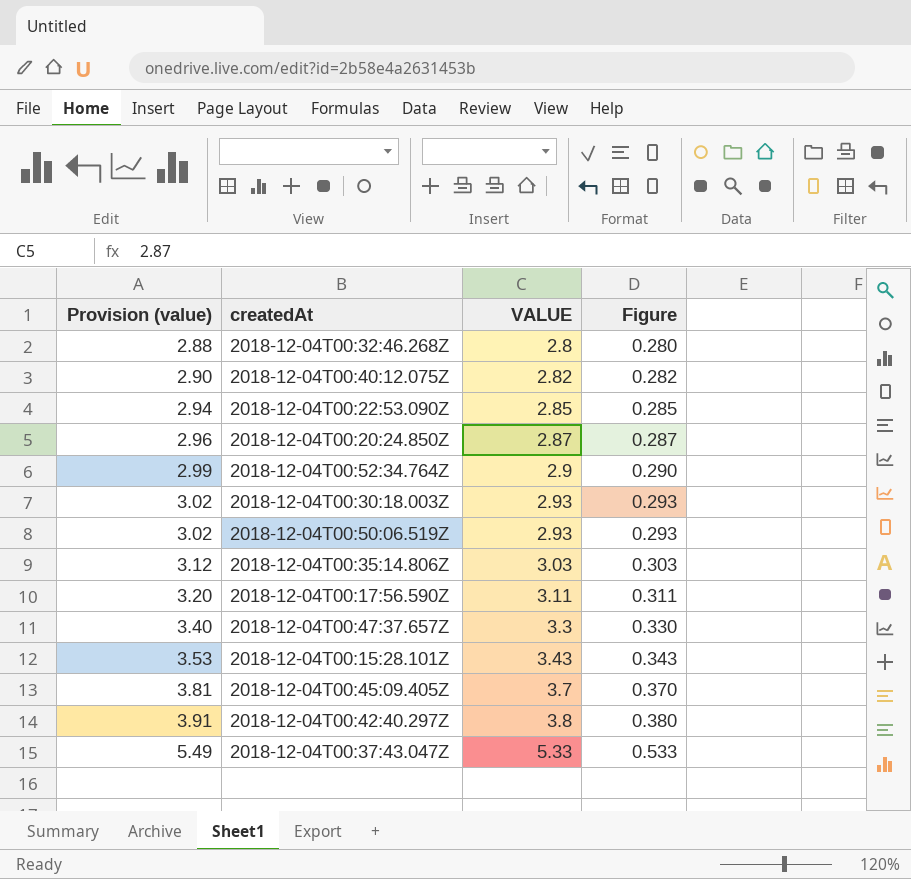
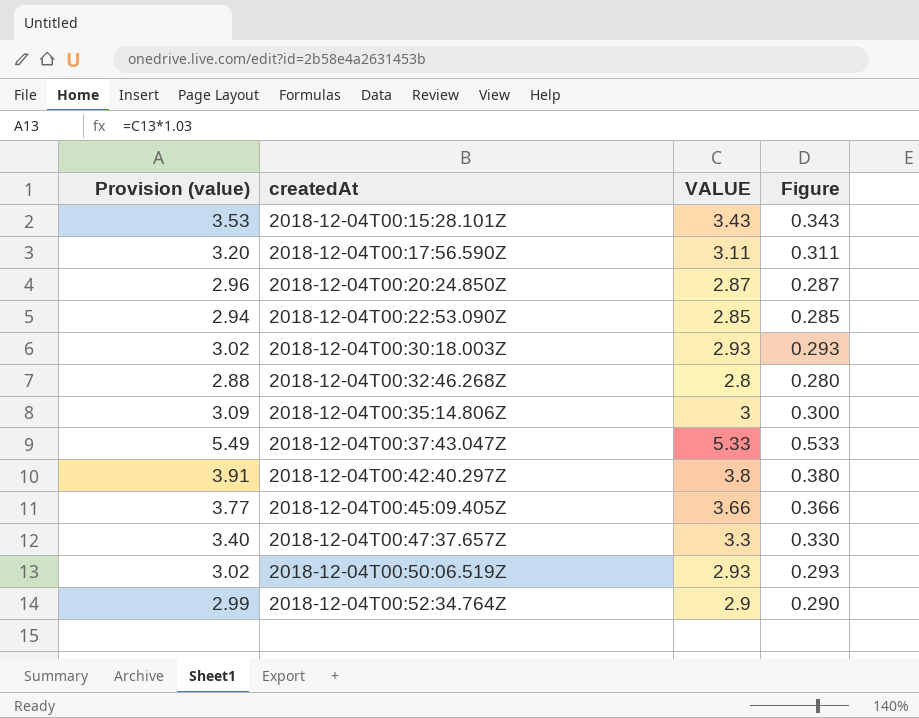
row order: Provision (value) ascending -> createdAt ascending
row 2018-12-04T00:40:12.075Z: 2.90 | 2.82 | 0.282 -> none
2018-12-04T00:35:14.806Z | Provision (value): 3.12 -> 3.09
2018-12-04T00:35:14.806Z | VALUE: 3.03 -> 3
2018-12-04T00:35:14.806Z | Figure: 0.303 -> 0.300
2018-12-04T00:45:09.405Z | Provision (value): 3.81 -> 3.77
2018-12-04T00:45:09.405Z | VALUE: 3.7 -> 3.66
2018-12-04T00:45:09.405Z | Figure: 0.370 -> 0.366

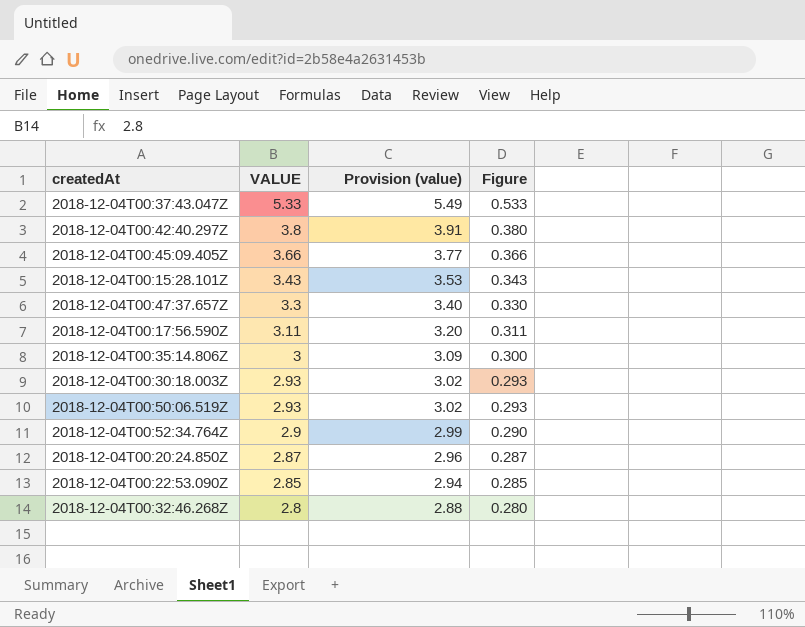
row order: createdAt ascending -> VALUE descending
column Provision (value) | position: 1 -> 3

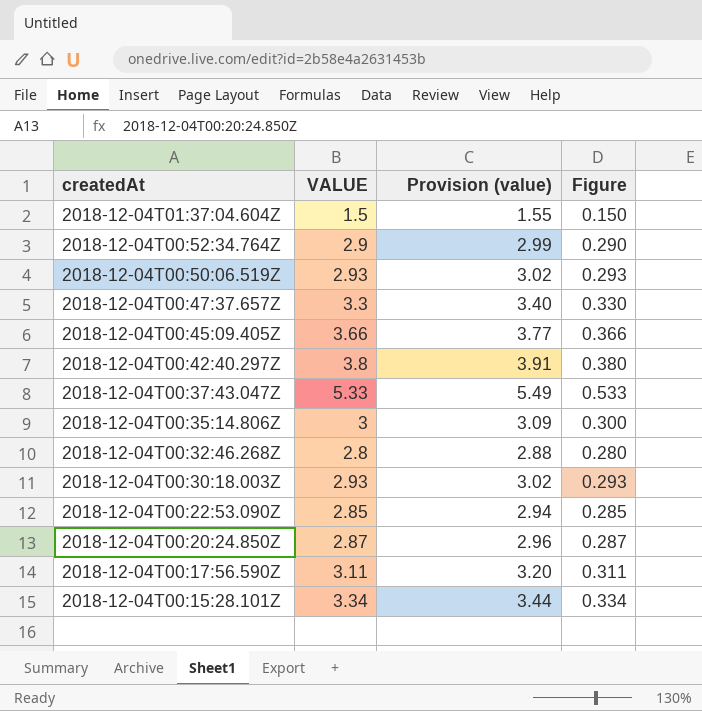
row order: VALUE descending -> createdAt descending
row 2018-12-04T01:37:04.604Z: none -> 1.5 | 1.55 | 0.150
2018-12-04T00:15:28.101Z | VALUE: 3.43 -> 3.34
2018-12-04T00:15:28.101Z | Provision (value): 3.53 -> 3.44
2018-12-04T00:15:28.101Z | Figure: 0.343 -> 0.334

